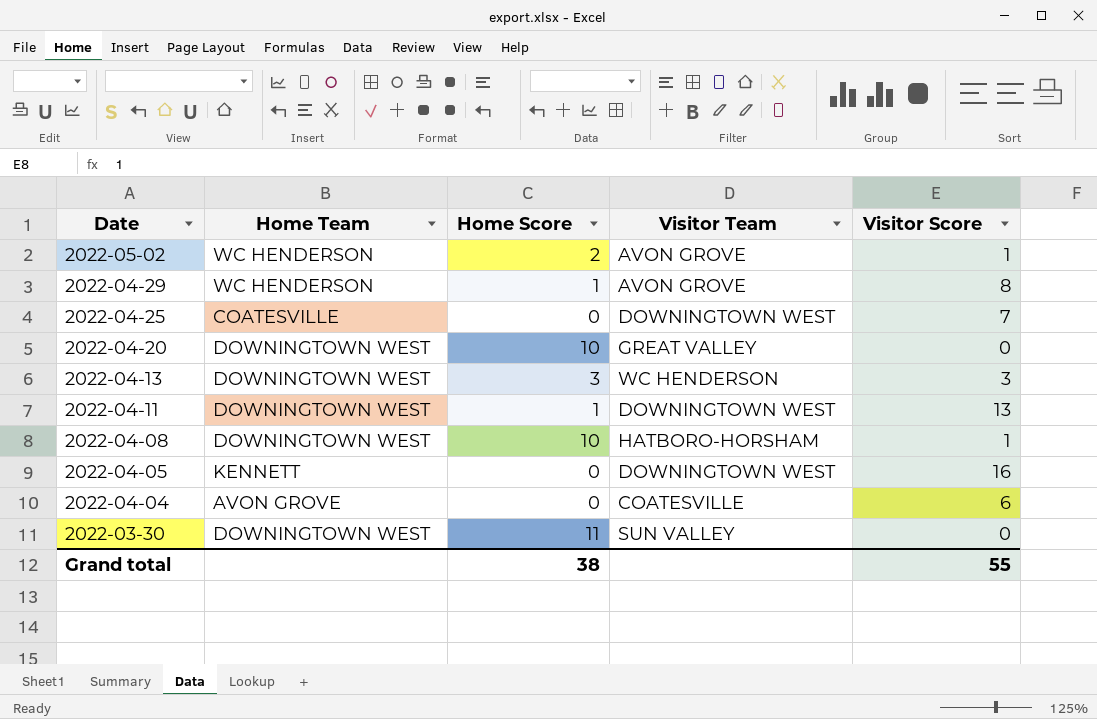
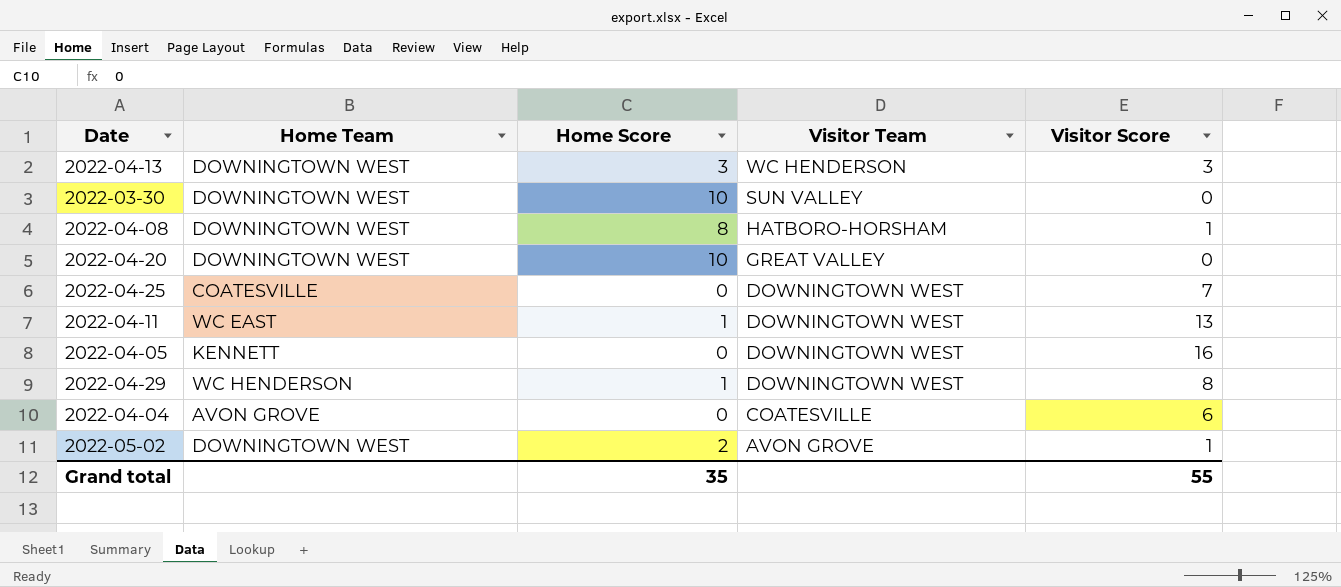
row order: Date descending -> Visitor Team descending
2022-03-30 | Home Score: 11 -> 10
2022-04-08 | Home Score: 10 -> 8
2022-04-11 | Home Team: DOWNINGTOWN WEST -> WC EAST
2022-04-29 | Visitor Team: AVON GROVE -> DOWNINGTOWN WEST
2022-05-02 | Home Team: WC HENDERSON -> DOWNINGTOWN WEST
Grand total | Home Score: 38 -> 35

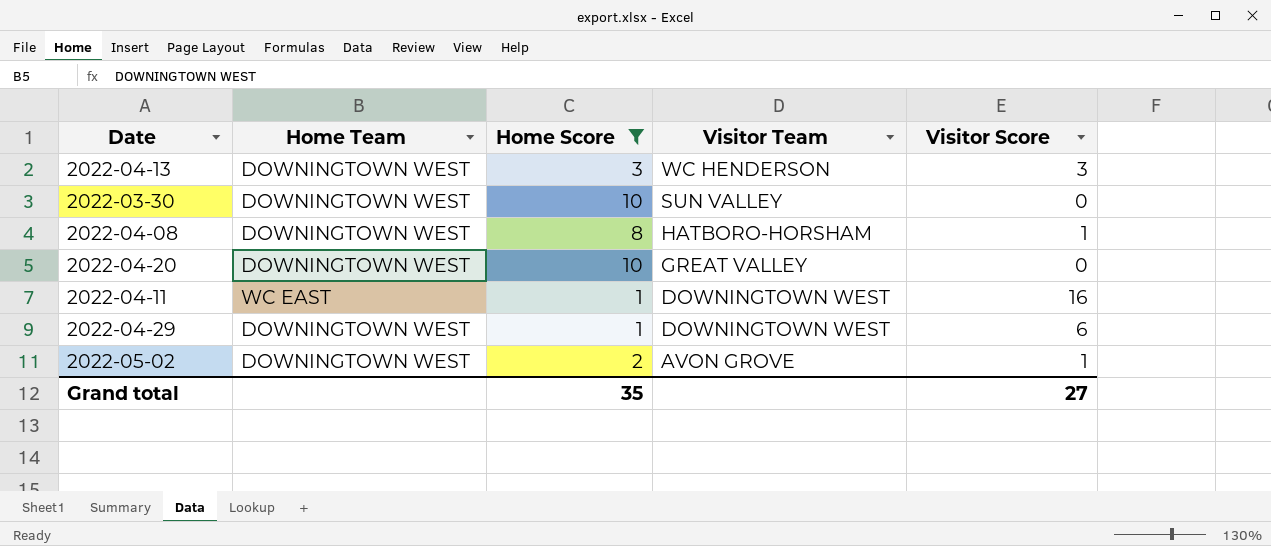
filter: none -> Home Score != 0
2022-04-11 | Visitor Score: 13 -> 16
2022-04-29 | Home Team: WC HENDERSON -> DOWNINGTOWN WEST
2022-04-29 | Visitor Score: 8 -> 6
Grand total | Visitor Score: 55 -> 27

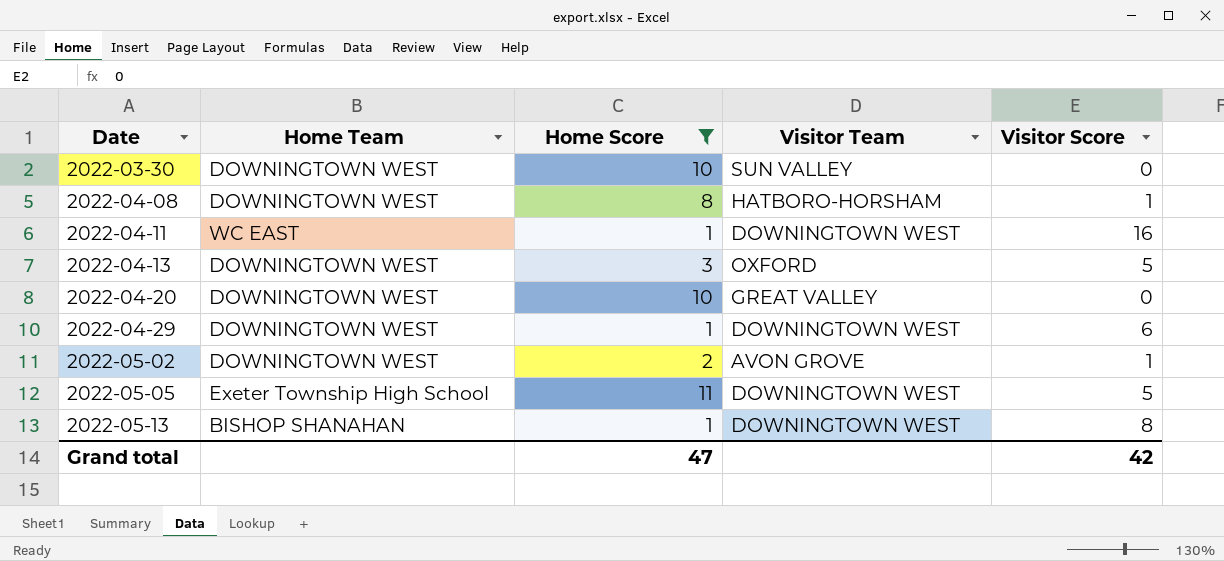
row order: Visitor Team descending -> Date ascending
2022-04-13 | Visitor Team: WC HENDERSON -> OXFORD
2022-04-13 | Visitor Score: 3 -> 5
row 2022-05-05: none -> Exeter Township High School | 11 | DOWNINGTOWN WEST | 5
row 2022-05-13: none -> BISHOP SHANAHAN | 1 | DOWNINGTOWN WEST | 8
Grand total | Home Score: 35 -> 47
Grand total | Visitor Score: 27 -> 42

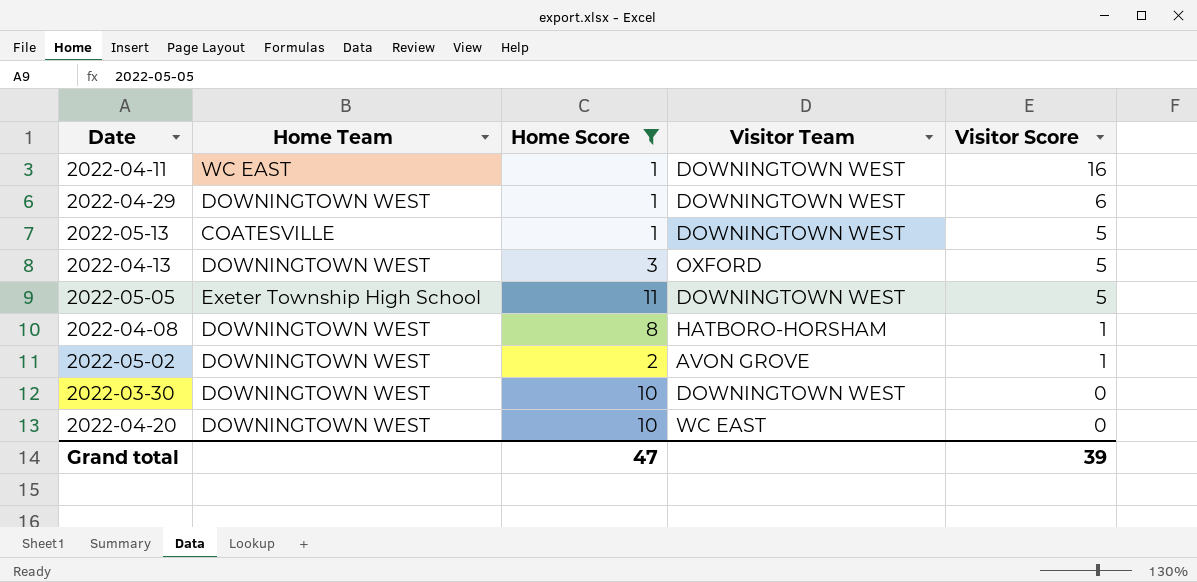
row order: Date ascending -> Visitor Score descending
2022-05-13 | Home Team: BISHOP SHANAHAN -> COATESVILLE
2022-05-13 | Visitor Score: 8 -> 5
2022-03-30 | Visitor Team: SUN VALLEY -> DOWNINGTOWN WEST
2022-04-20 | Visitor Team: GREAT VALLEY -> WC EAST
Grand total | Visitor Score: 42 -> 39

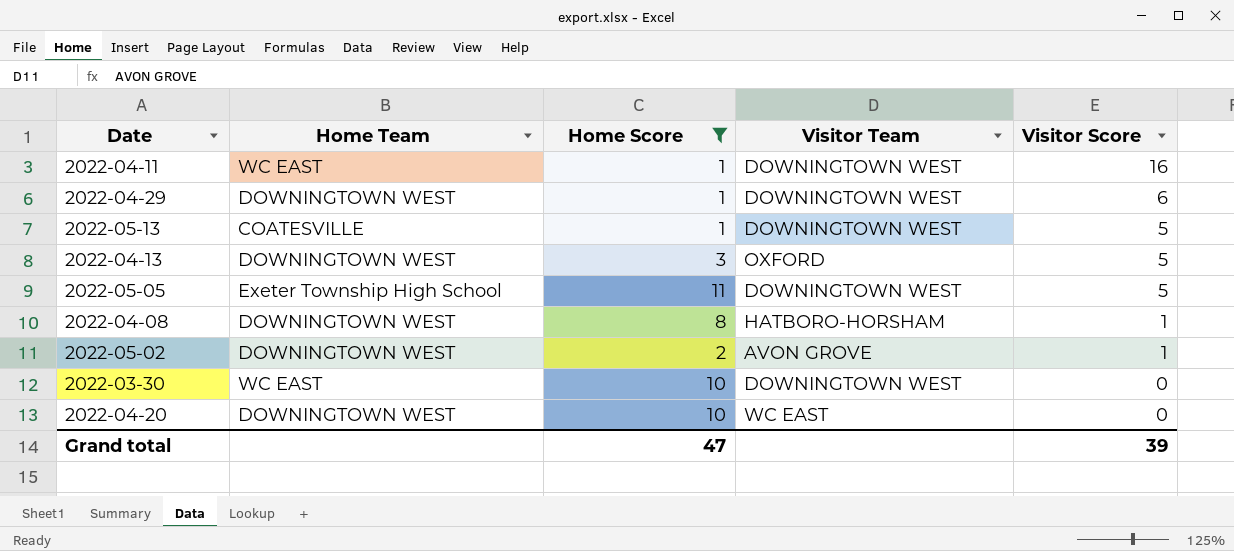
2022-03-30 | Home Team: DOWNINGTOWN WEST -> WC EAST

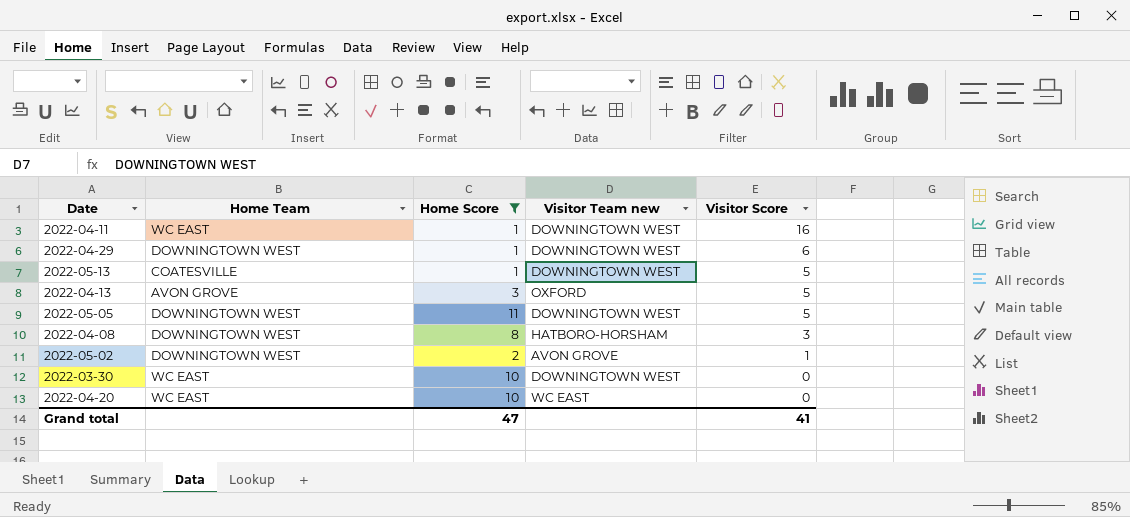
column name: Visitor Team -> Visitor Team new
2022-04-13 | Home Team: DOWNINGTOWN WEST -> AVON GROVE
2022-05-05 | Home Team: Exeter Township High School -> DOWNINGTOWN WEST
2022-04-08 | Visitor Score: 1 -> 3
2022-04-20 | Home Team: DOWNINGTOWN WEST -> WC EAST
Grand total | Visitor Score: 39 -> 41

